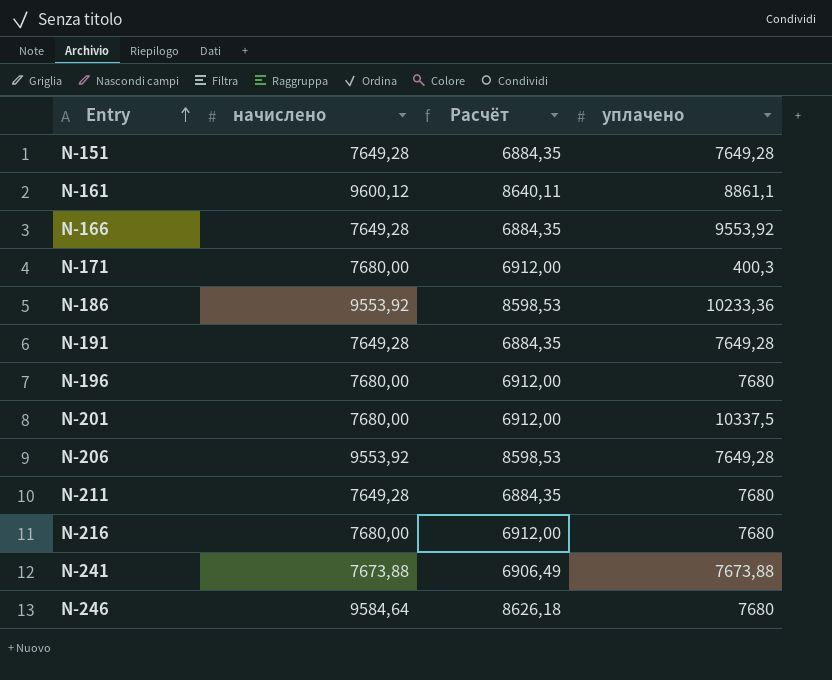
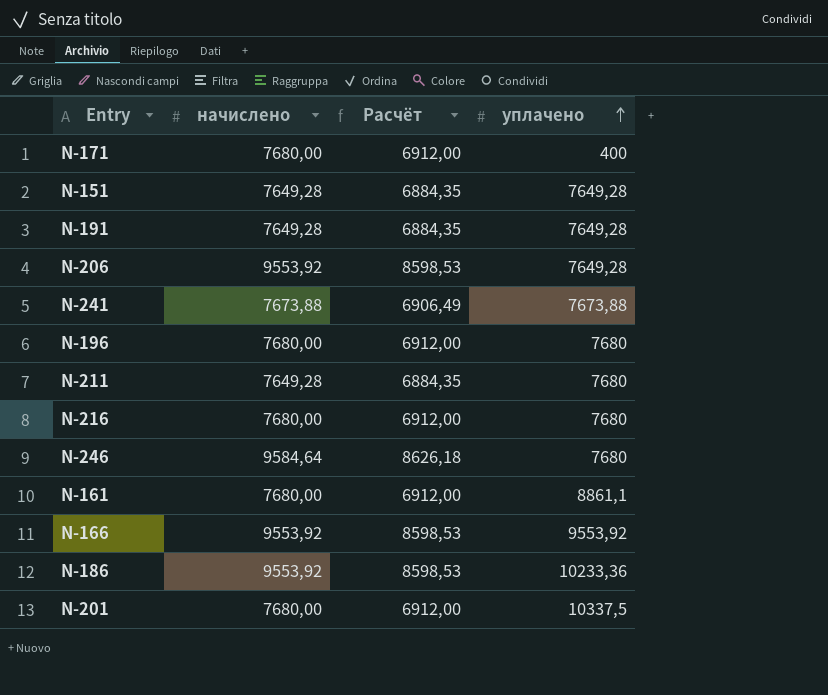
row order: Entry ascending -> уплачено ascending
N-171 | уплачено: 400,3 -> 400
N-161 | начислено: 9600,12 -> 7680,00
N-161 | Расчёт: 8640,11 -> 6912,00
N-166 | начислено: 7649,28 -> 9553,92
N-166 | Расчёт: 6884,35 -> 8598,53

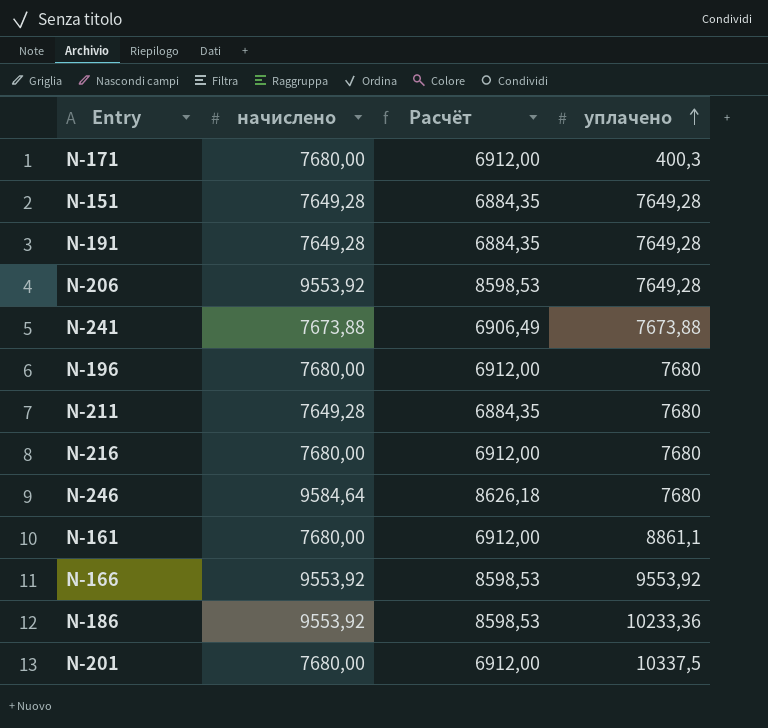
N-171 | уплачено: 400 -> 400,3

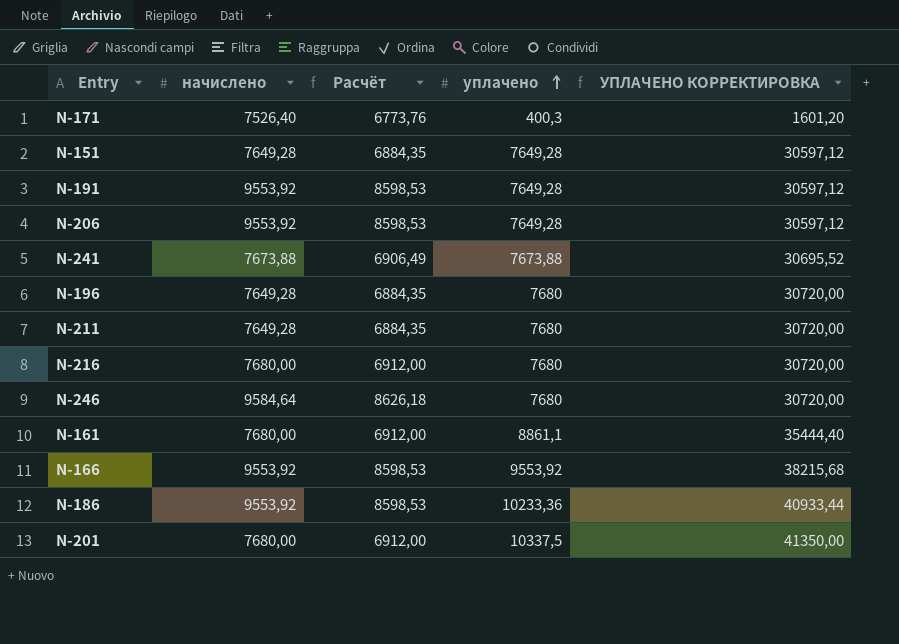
column УПЛАЧЕНО КОРРЕКТИРОВКА | formula: none -> [уплачено] * 4
N-171 | начислено: 7680,00 -> 7526,40
N-171 | Расчёт: 6912,00 -> 6773,76
N-191 | начислено: 7649,28 -> 9553,92
N-191 | Расчёт: 6884,35 -> 8598,53
N-196 | начислено: 7680,00 -> 7649,28
N-196 | Расчёт: 6912,00 -> 6884,35

